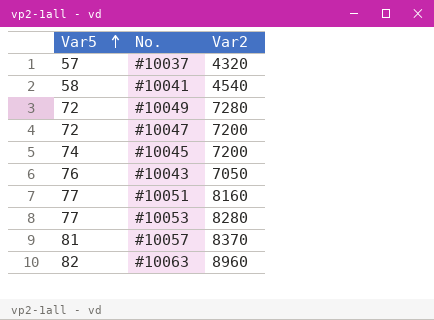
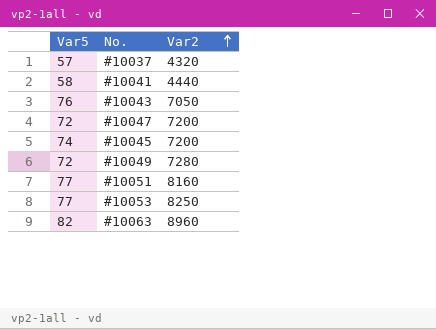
row order: Var5 ascending -> Var2 ascending
row #10057: 81 | 8370 -> none
#10041 | Var2: 4540 -> 4440
#10053 | Var2: 8280 -> 8250

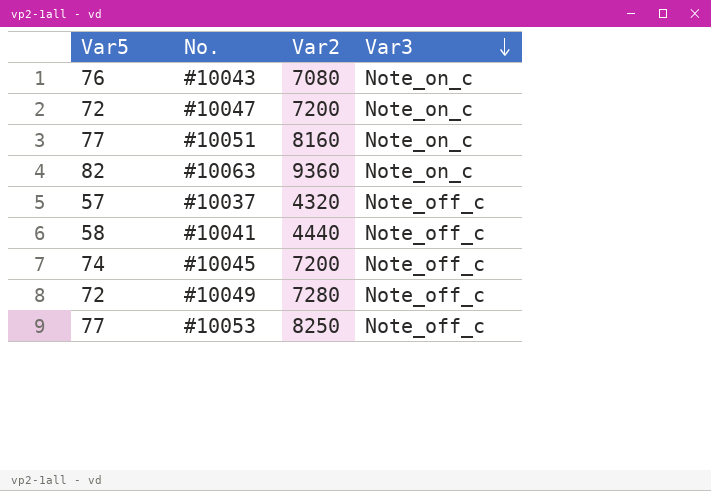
row order: Var2 ascending -> Var3 descending
column Var3 | position: none -> 4
#10043 | Var2: 7050 -> 7080
#10063 | Var2: 8960 -> 9360

